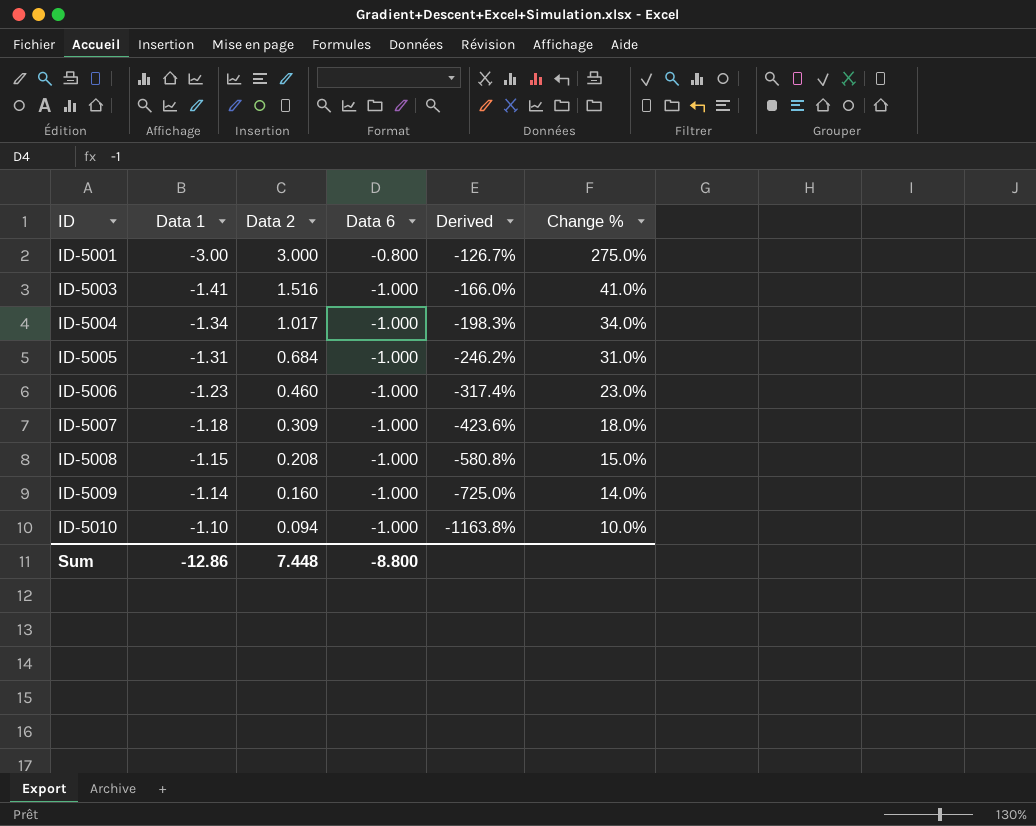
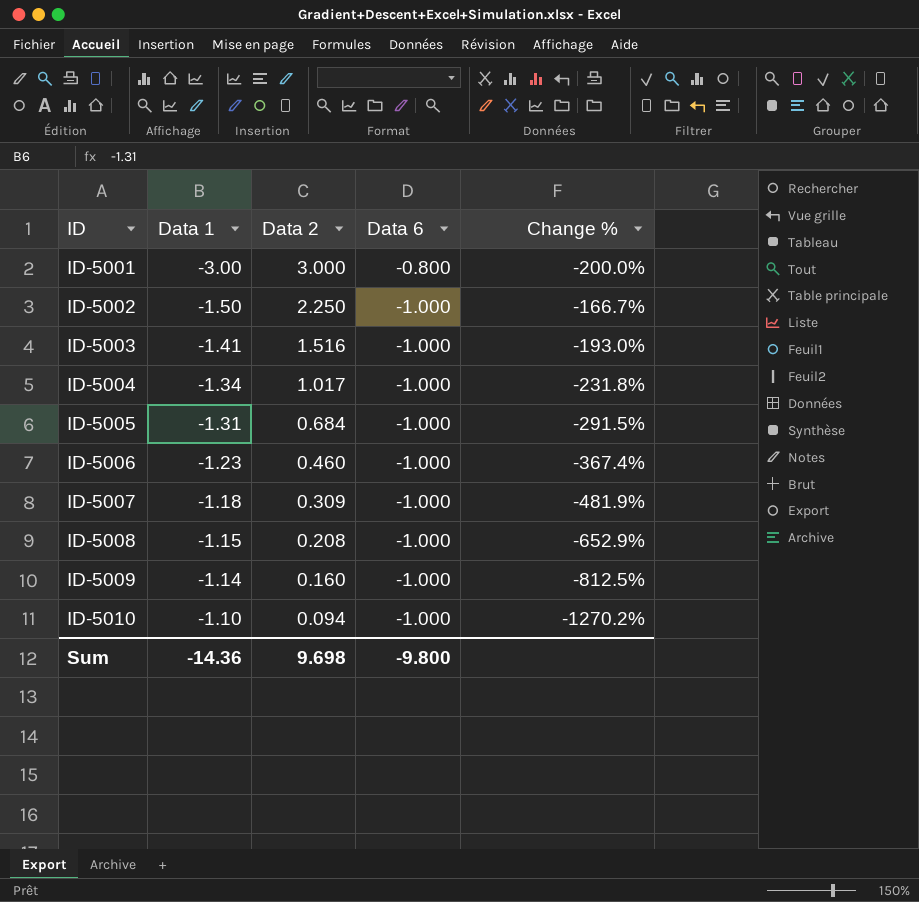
column Derived | formula: ([Data 6] - [Data 2]) / [Data 2] -> none
column Change % | formula: ([Data 1] - [Data 6]) / [Data 6] -> ([Data 1] - [Data 2]) / [Data 2]
row ID-5002: none -> -1.50 | 2.250 | -1.000 | -166.7%
Sum | Data 1: -12.86 -> -14.36
Sum | Data 2: 7.448 -> 9.698
Sum | Data 6: -8.800 -> -9.800

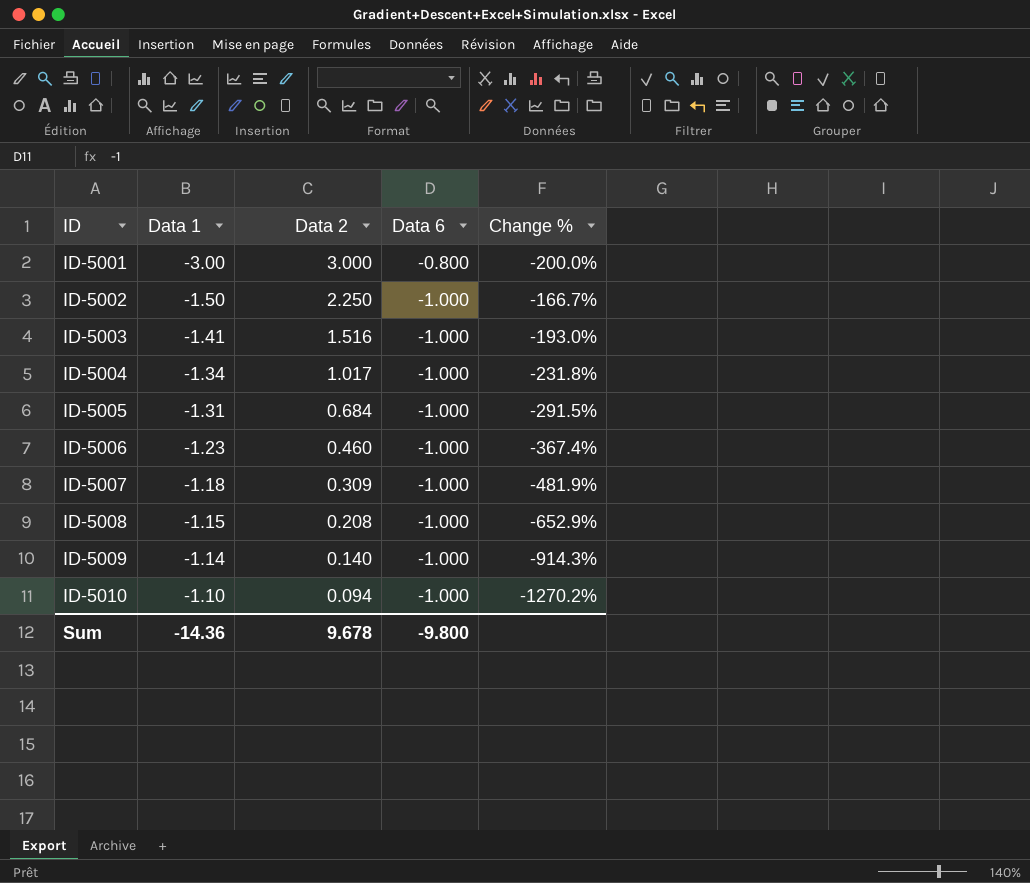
ID-5009 | Data 2: 0.160 -> 0.140
ID-5009 | Change %: -812.5% -> -914.3%
Sum | Data 2: 9.698 -> 9.678

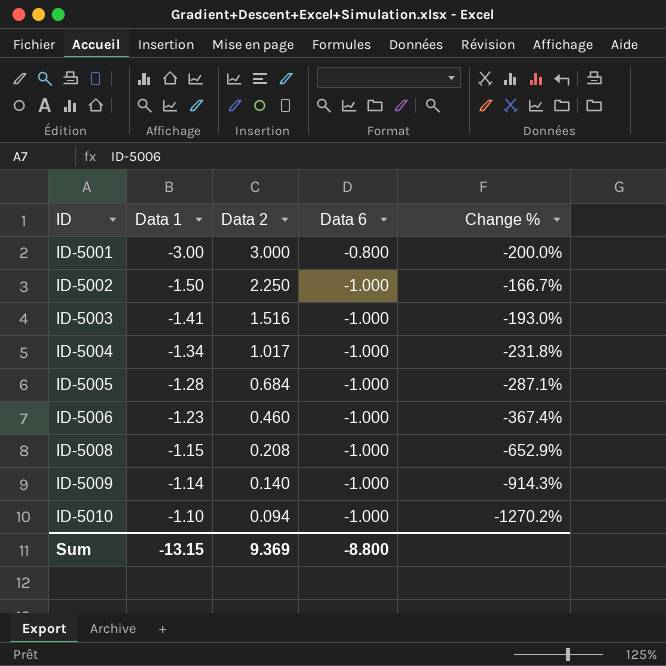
row ID-5007: -1.18 | 0.309 | -1.000 | -481.9% -> none
ID-5005 | Data 1: -1.31 -> -1.28
ID-5005 | Change %: -291.5% -> -287.1%
Sum | Data 1: -14.36 -> -13.15
Sum | Data 2: 9.678 -> 9.369
Sum | Data 6: -9.800 -> -8.800

